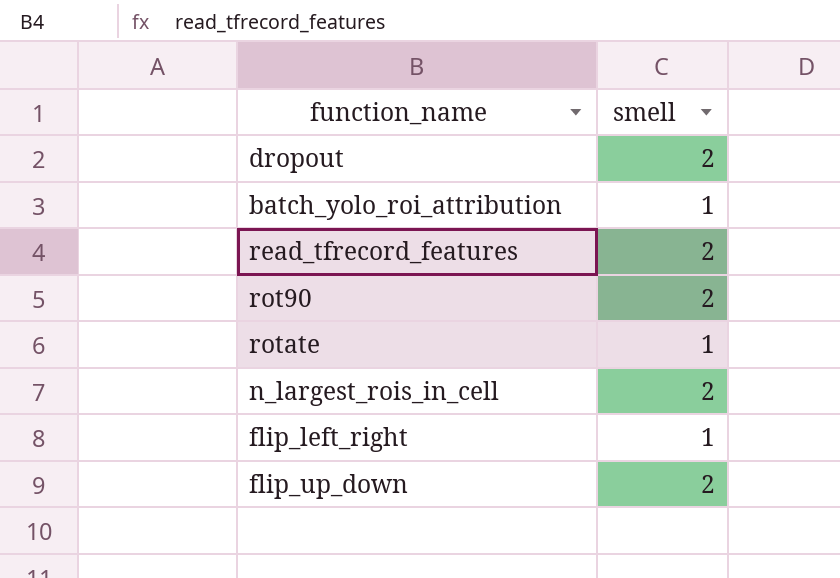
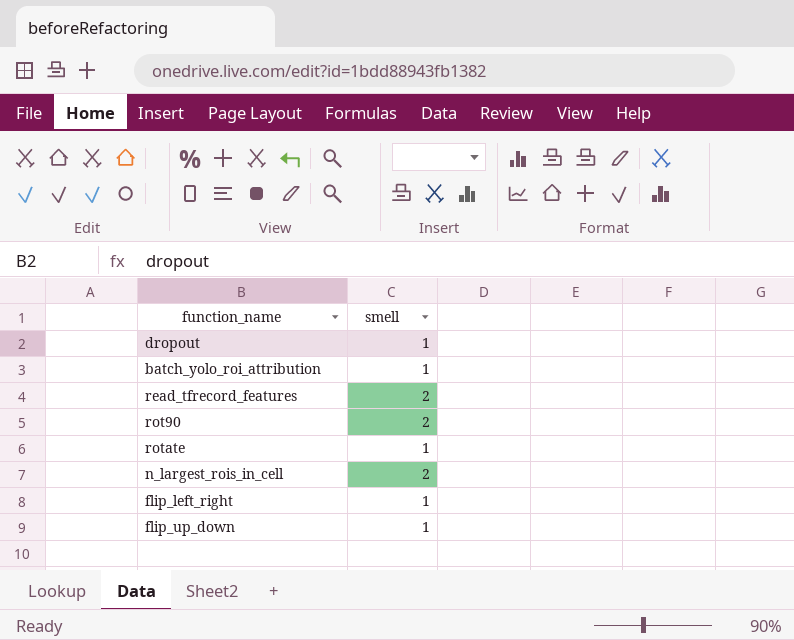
dropout | smell: 2 -> 1
flip_up_down | smell: 2 -> 1

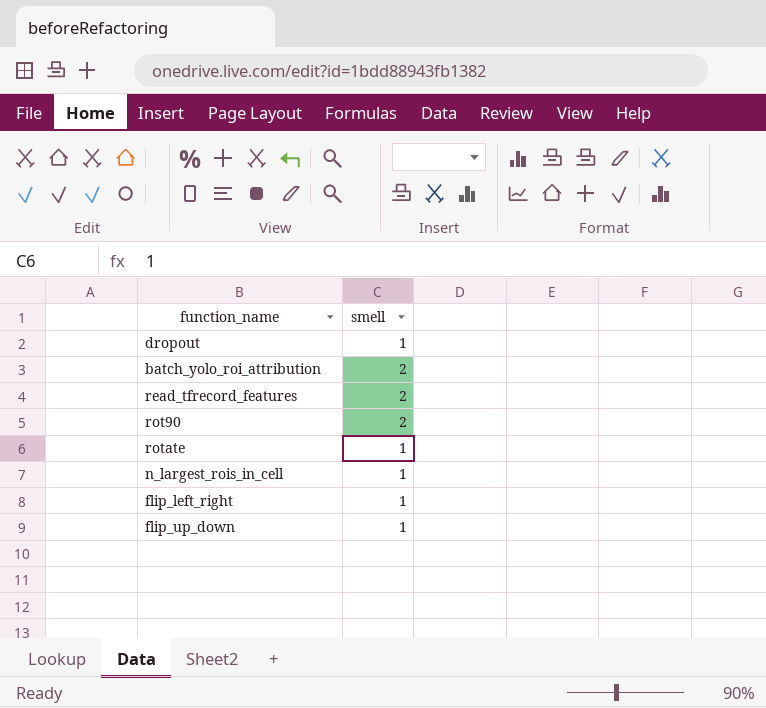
batch_yolo_roi_attribution | smell: 1 -> 2
n_largest_rois_in_cell | smell: 2 -> 1

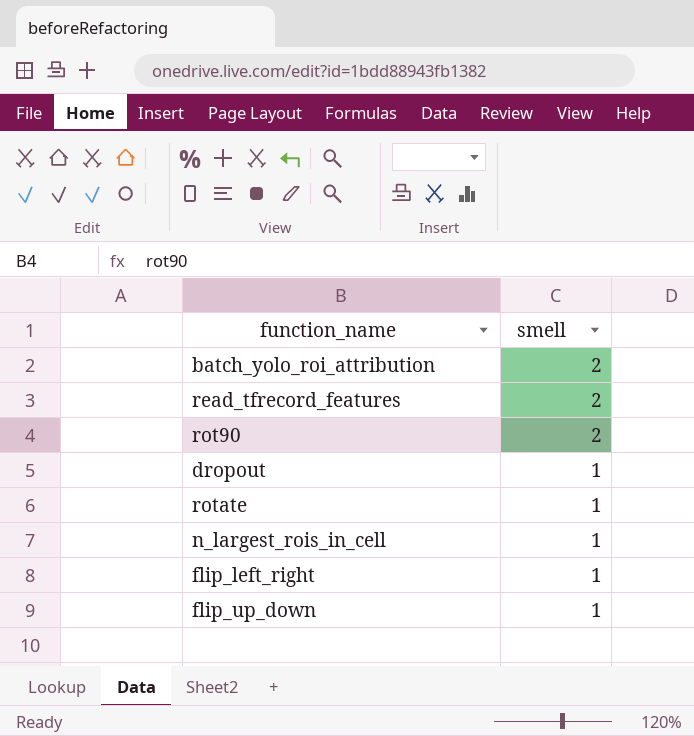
row order: none -> smell descending

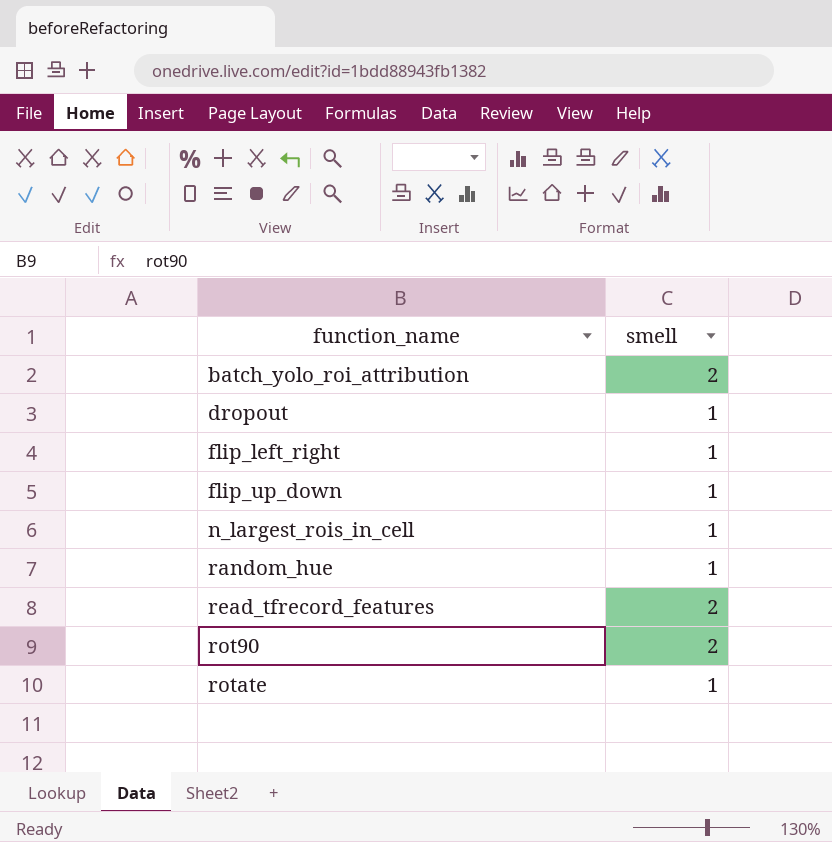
row order: smell descending -> function_name ascending
row random_hue: none -> 1

